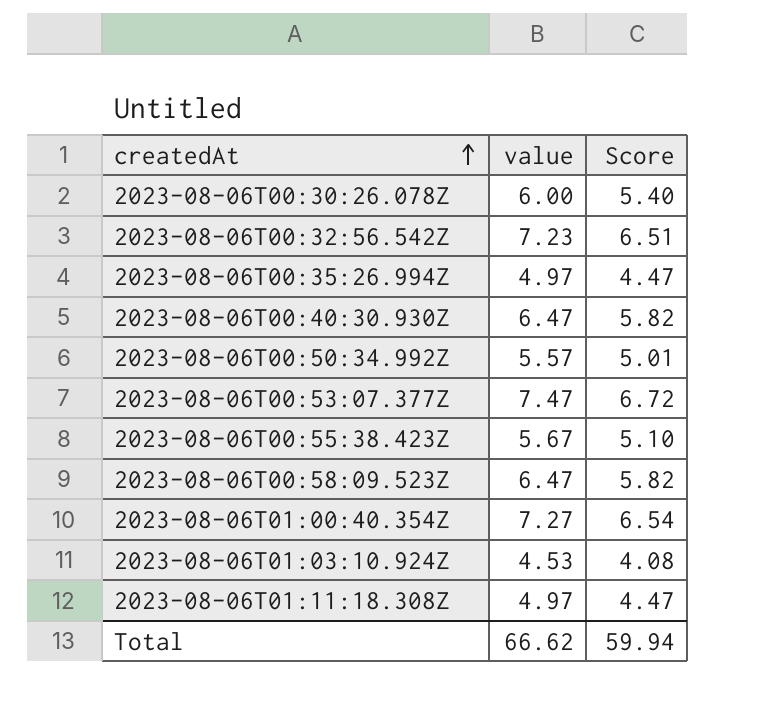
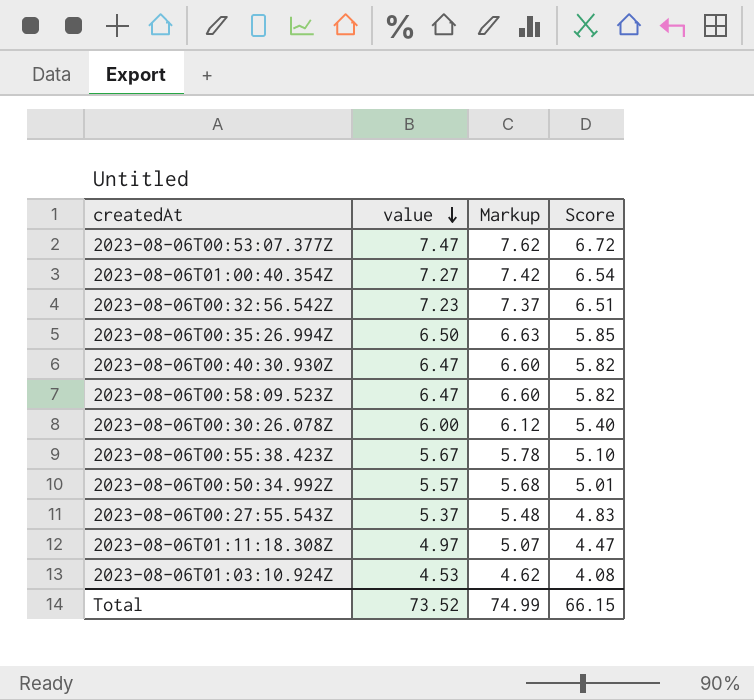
row order: createdAt ascending -> value descending
column Markup | formula: none -> [value] * 1.02
2023-08-06T00:35:26.994Z | value: 4.97 -> 6.50
2023-08-06T00:35:26.994Z | Score: 4.47 -> 5.85
row 2023-08-06T00:27:55.543Z: none -> 5.37 | 5.48 | 4.83
Total | value: 66.62 -> 73.52
Total | Score: 59.94 -> 66.15

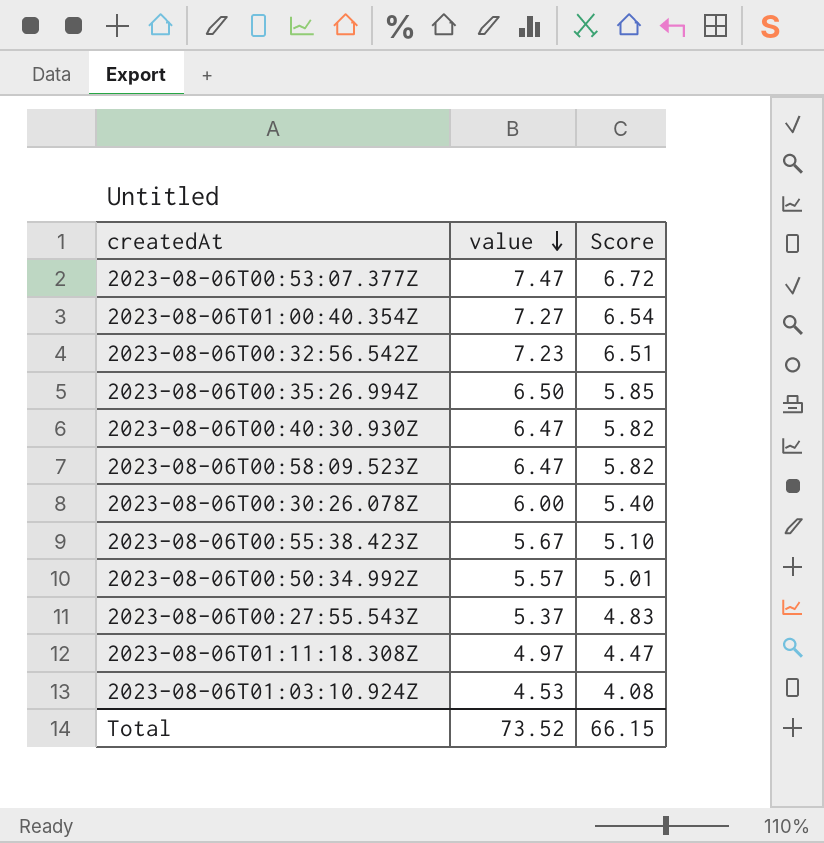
column Markup | formula: [value] * 1.02 -> none

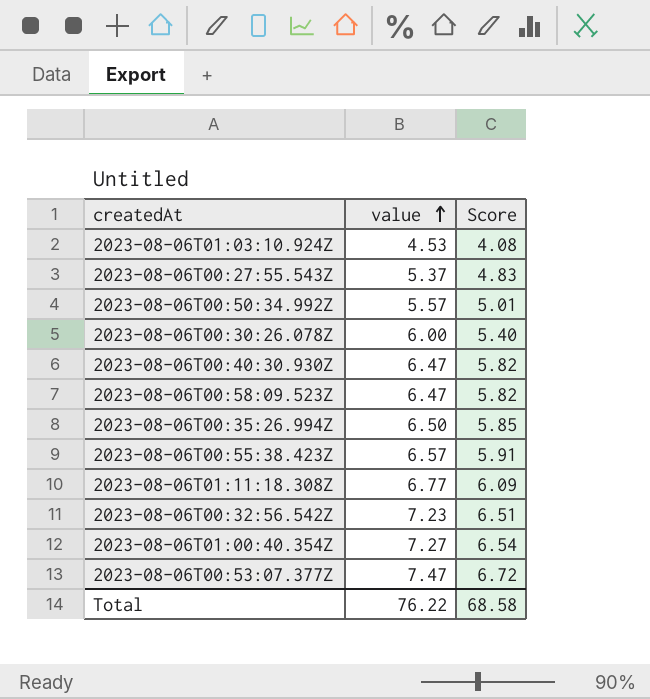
row order: value descending -> value ascending
2023-08-06T00:55:38.423Z | value: 5.67 -> 6.57
2023-08-06T00:55:38.423Z | Score: 5.10 -> 5.91
2023-08-06T01:11:18.308Z | value: 4.97 -> 6.77
2023-08-06T01:11:18.308Z | Score: 4.47 -> 6.09
Total | value: 73.52 -> 76.22
Total | Score: 66.15 -> 68.58

